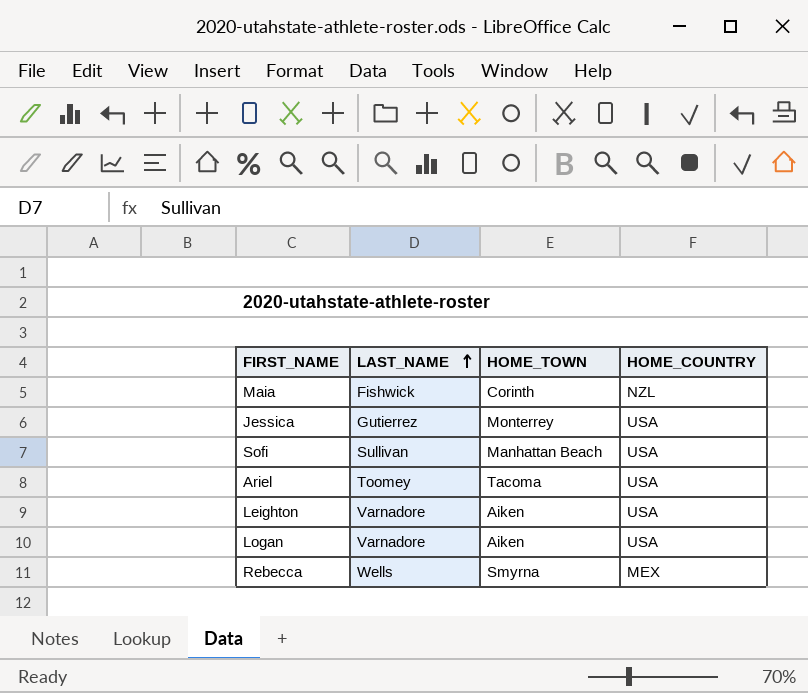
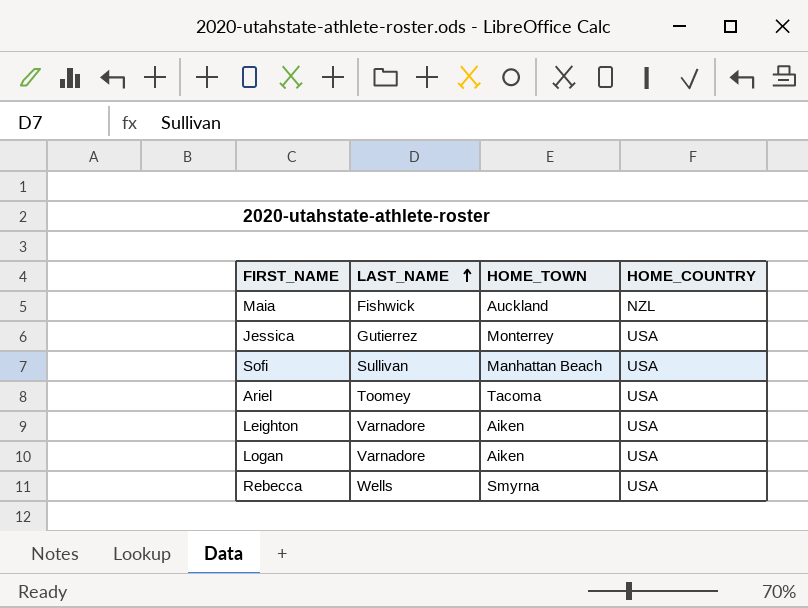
Maia | HOME_TOWN: Corinth -> Auckland
Rebecca | HOME_COUNTRY: MEX -> USA

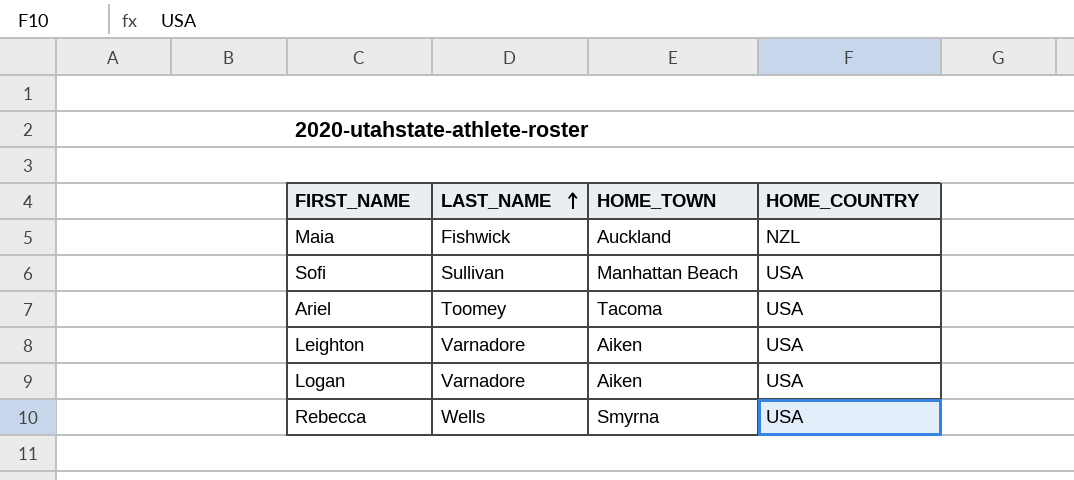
row Jessica: Gutierrez | Monterrey | USA -> none

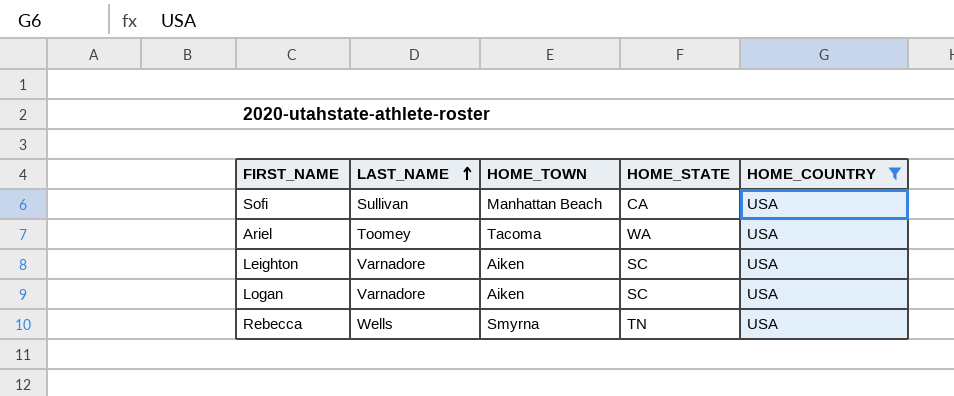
filter: none -> HOME_COUNTRY = USA
column HOME_STATE | position: none -> 4

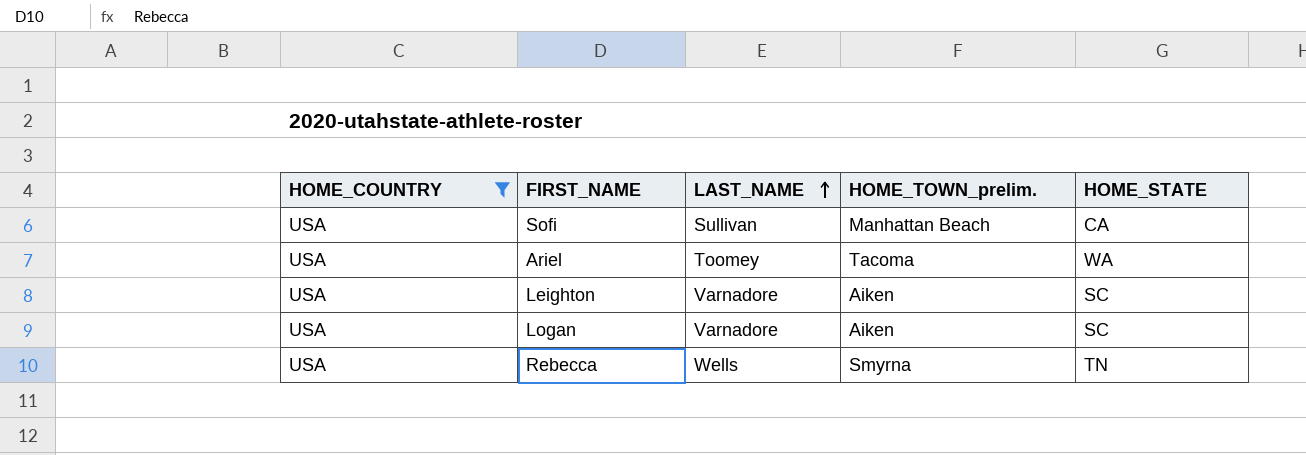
column HOME_COUNTRY | position: 5 -> 1
column name: HOME_TOWN -> HOME_TOWN_prelim.

